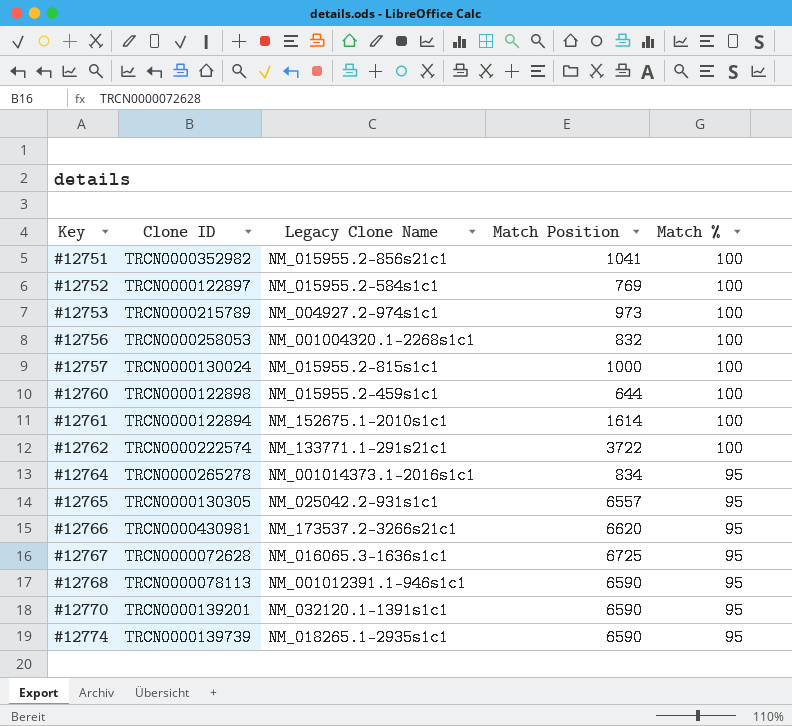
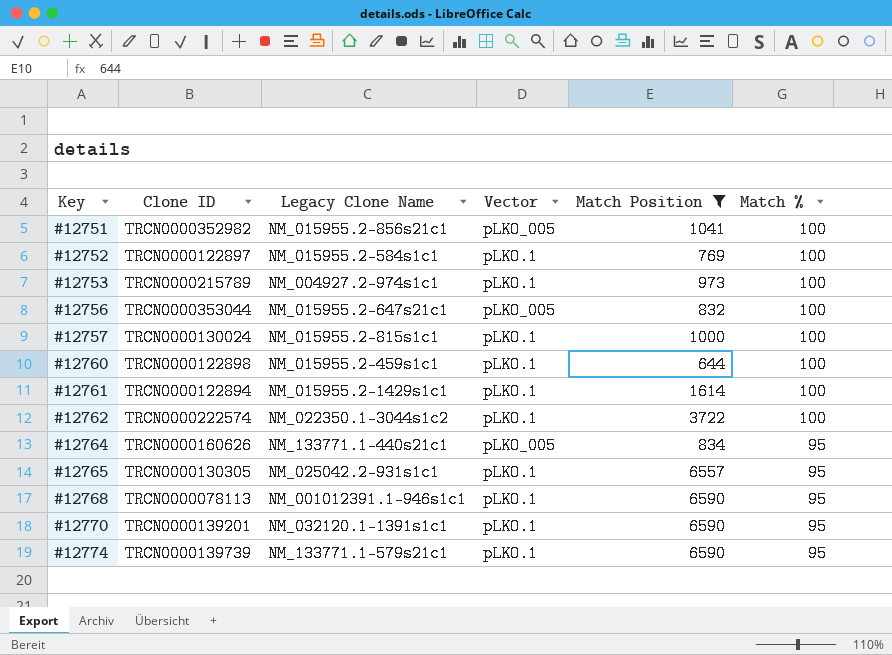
filter: none -> Match Position <= 6590
column Vector | position: none -> 4
#12756 | Clone ID: TRCN0000258053 -> TRCN0000353044
#12756 | Legacy Clone Name: NM_001004320.1-2268s1c1 -> NM_015955.2-647s21c1
#12761 | Legacy Clone Name: NM_152675.1-2010s1c1 -> NM_015955.2-1429s1c1
#12762 | Legacy Clone Name: NM_133771.1-291s21c1 -> NM_022350.1-3044s1c2
#12764 | Clone ID: TRCN0000265278 -> TRCN0000160626
#12764 | Legacy Clone Name: NM_001014373.1-2016s1c1 -> NM_133771.1-440s21c1
#12774 | Legacy Clone Name: NM_018265.1-2935s1c1 -> NM_133771.1-579s21c1

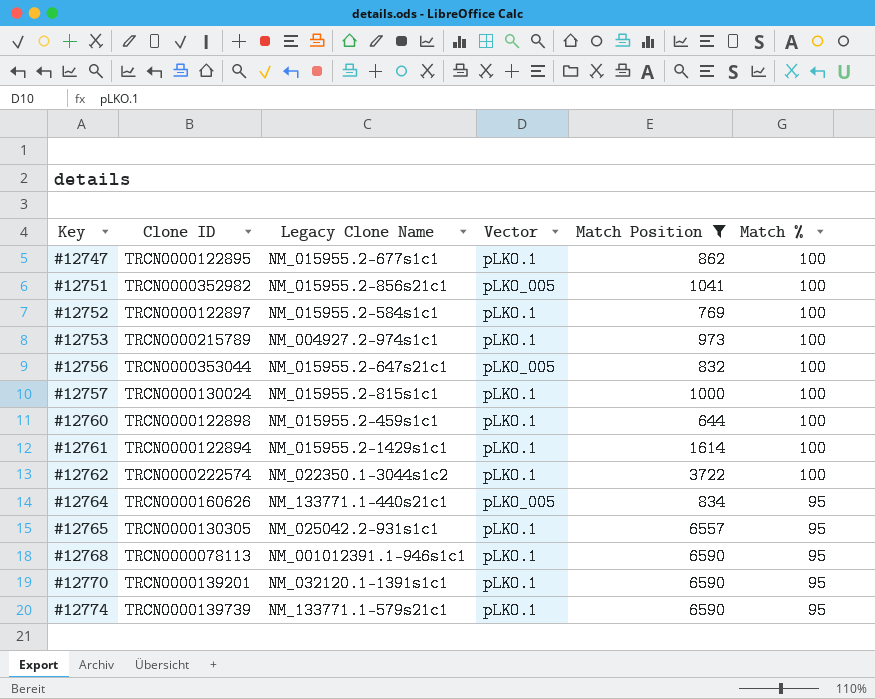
row #12747: none -> TRCN0000122895 | NM_015955.2-677s1c1 | pLKO.1 | 862 | 100

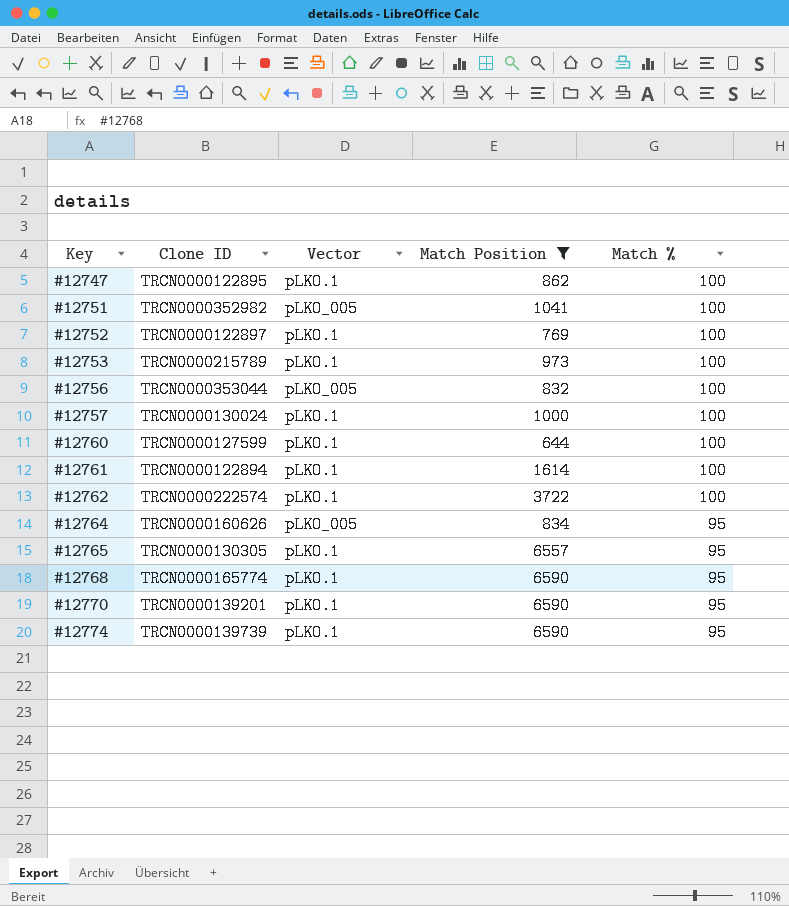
column Legacy Clone Name | position: 3 -> none
#12760 | Clone ID: TRCN0000122898 -> TRCN0000127599
#12768 | Clone ID: TRCN0000078113 -> TRCN0000165774

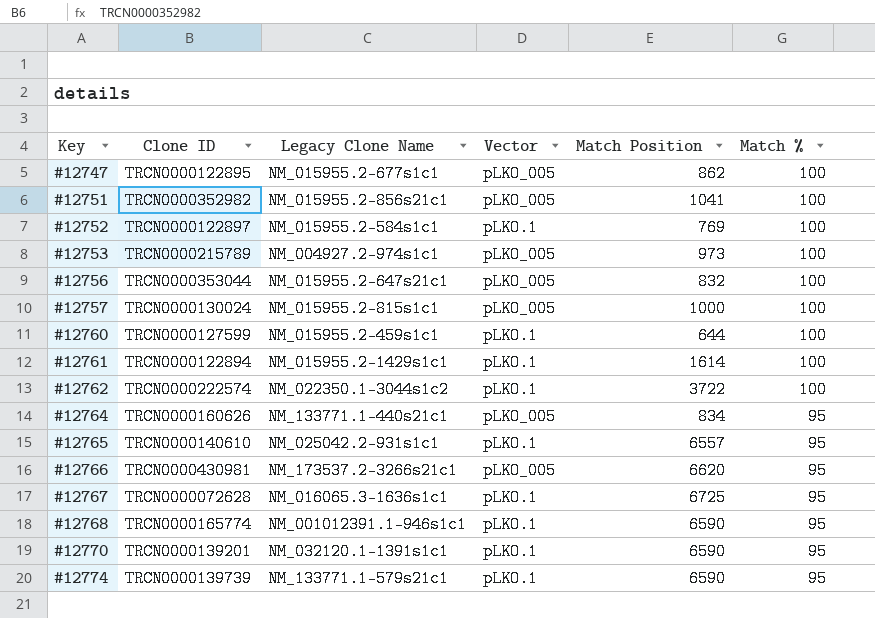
filter: Match Position <= 6590 -> none
column Legacy Clone Name | position: none -> 3
#12747 | Vector: pLKO.1 -> pLKO_005
#12753 | Vector: pLKO.1 -> pLKO_005
#12757 | Vector: pLKO.1 -> pLKO_005
#12765 | Clone ID: TRCN0000130305 -> TRCN0000140610

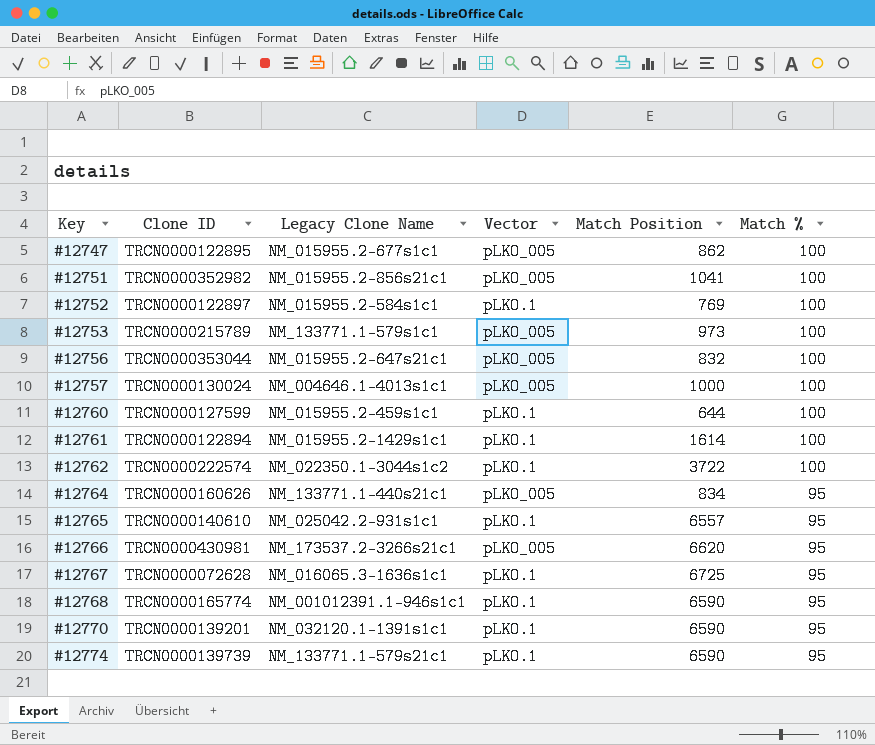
#12753 | Legacy Clone Name: NM_004927.2-974s1c1 -> NM_133771.1-579s1c1
#12757 | Legacy Clone Name: NM_015955.2-815s1c1 -> NM_004646.1-4013s1c1

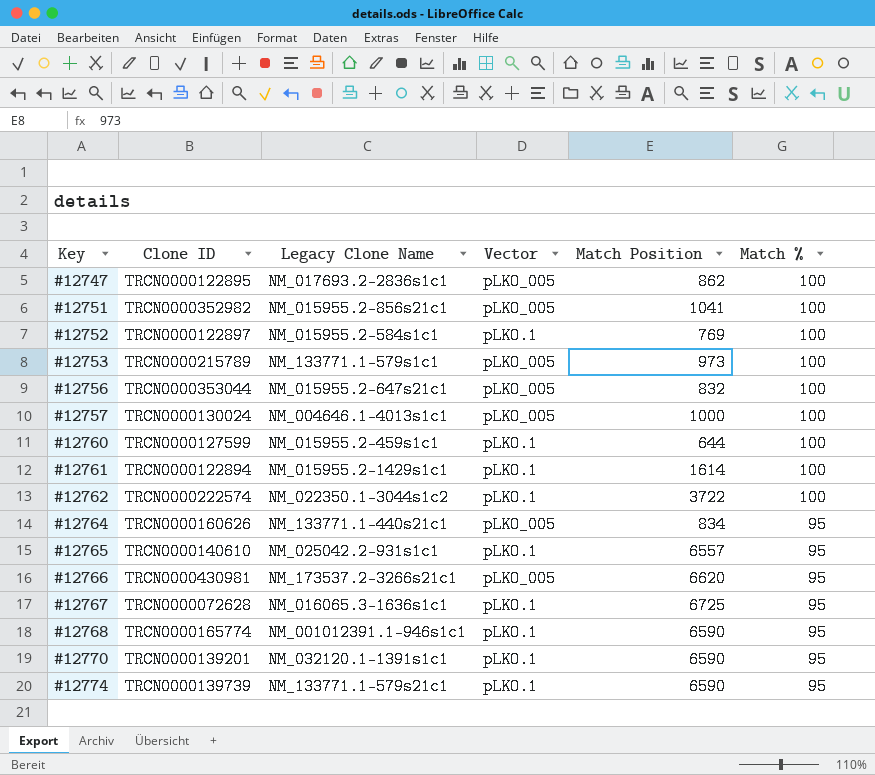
#12747 | Legacy Clone Name: NM_015955.2-677s1c1 -> NM_017693.2-2836s1c1

